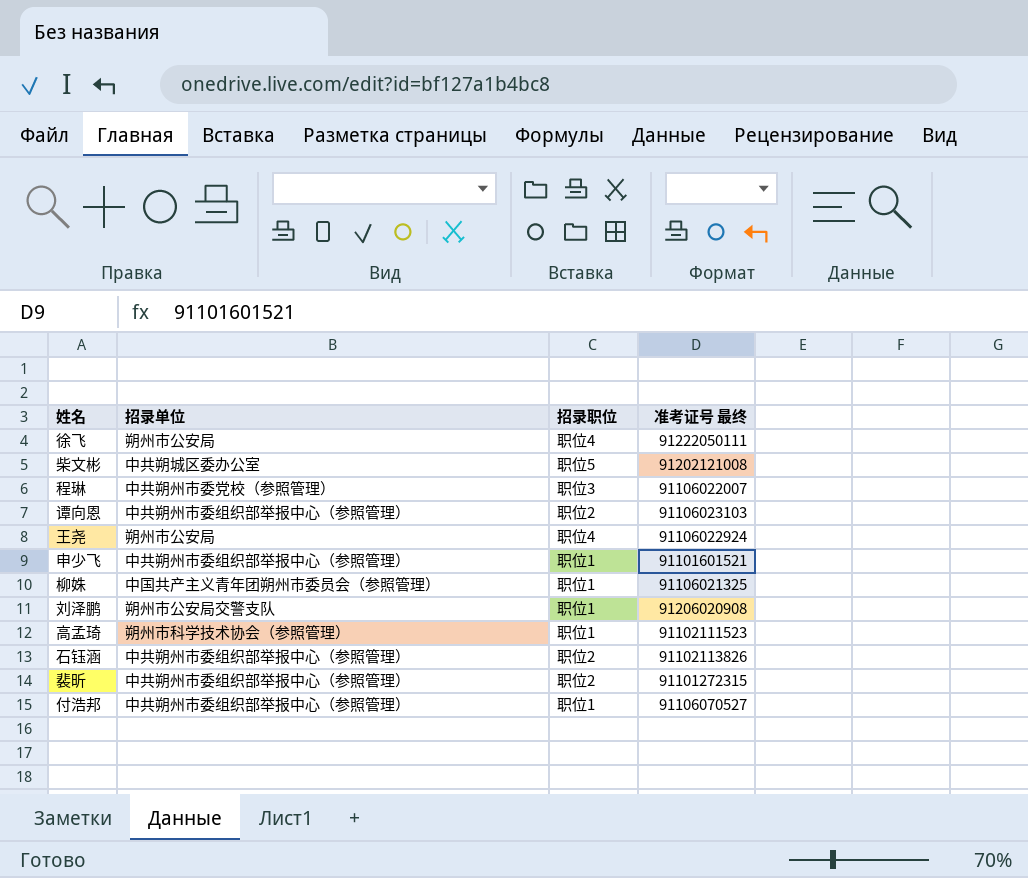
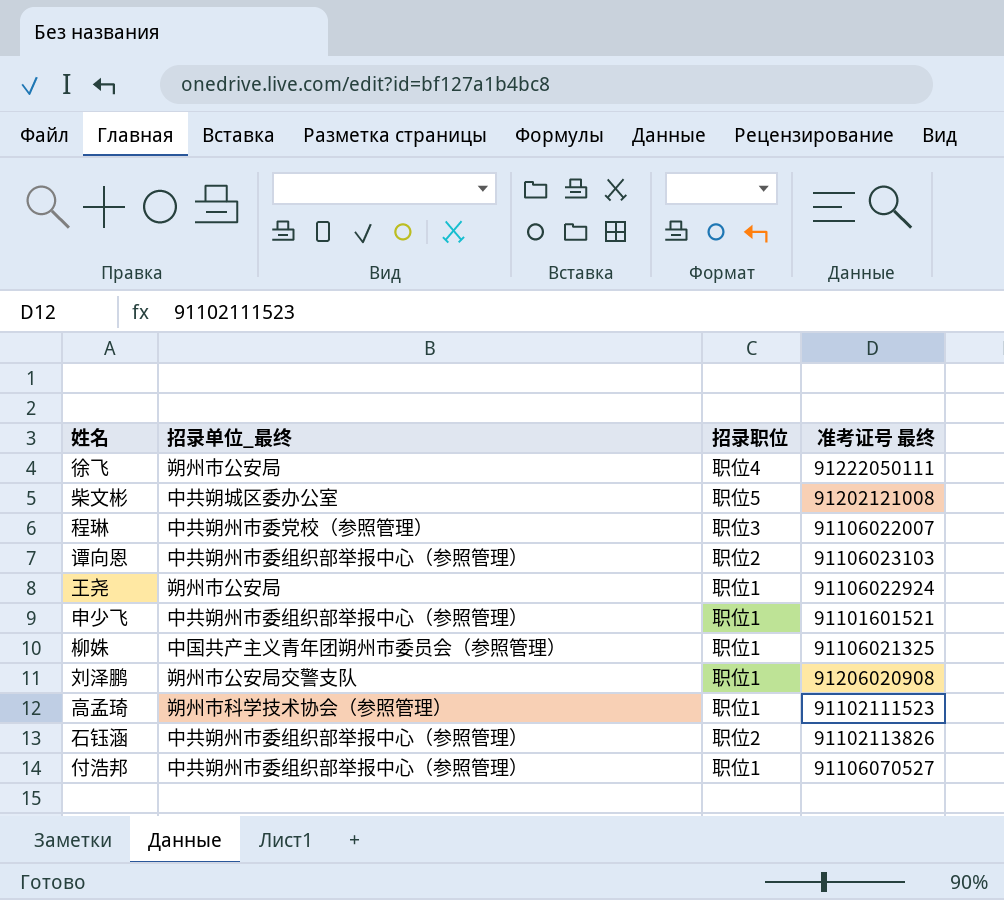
column name: 招录单位 -> 招录单位_最终
row 裴昕: 中共朔州市委组织部举报中心（参照管理） | 职位2 | 91101272315 -> none
王尧 | 招录职位: 职位4 -> 职位1

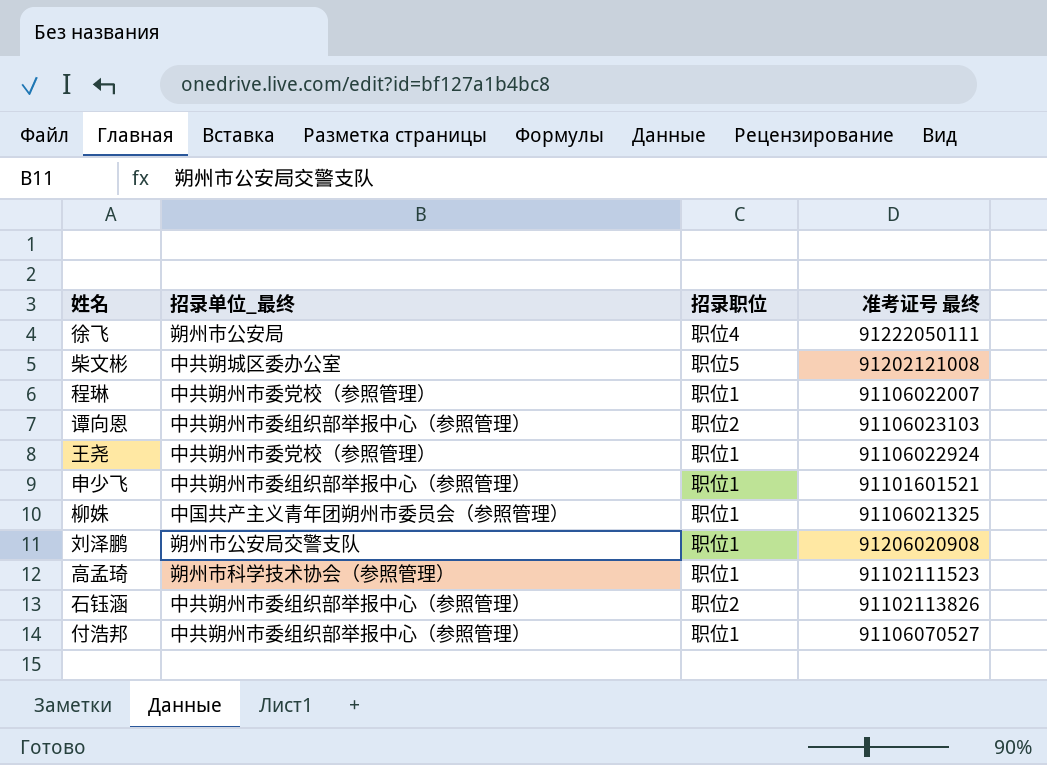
程琳 | 招录职位: 职位3 -> 职位1
王尧 | 招录单位_最终: 朔州市公安局 -> 中共朔州市委党校（参照管理）

